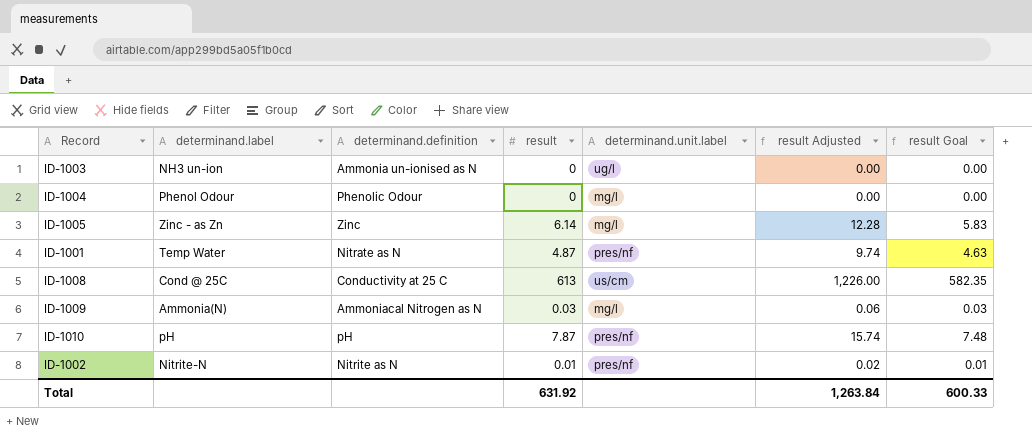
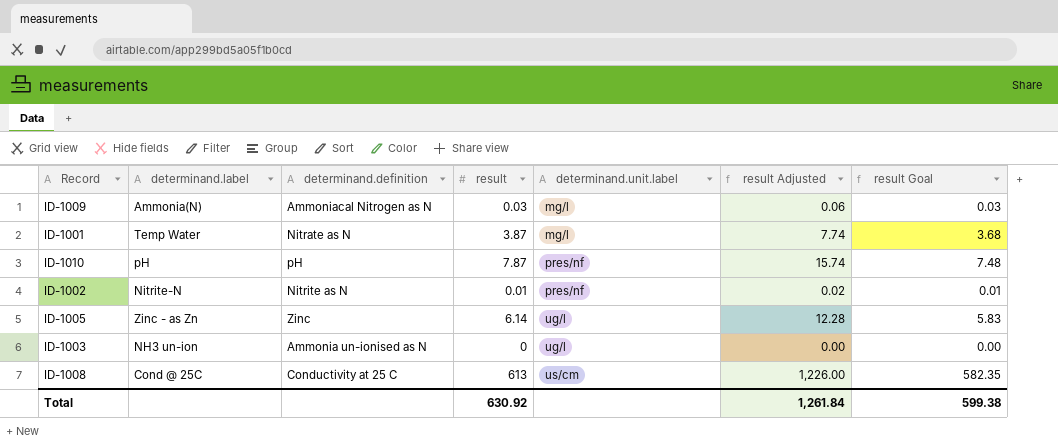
row order: none -> determinand.unit.label ascending
row ID-1004: Phenol Odour | Phenolic Odour | 0 | mg/l | 0.00 | 0.00 -> none
ID-1001 | result: 4.87 -> 3.87
ID-1001 | determinand.unit.label: pres/nf -> mg/l
ID-1001 | result Adjusted: 9.74 -> 7.74
ID-1001 | result Goal: 4.63 -> 3.68
ID-1005 | determinand.unit.label: mg/l -> ug/l
Total | result: 631.92 -> 630.92
Total | result Adjusted: 1,263.84 -> 1,261.84
Total | result Goal: 600.33 -> 599.38

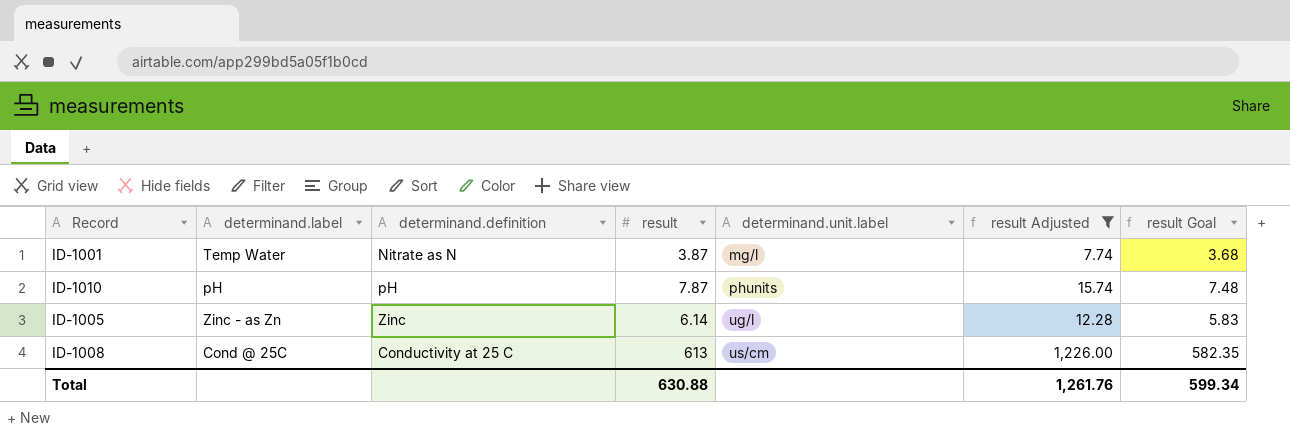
filter: none -> result Adjusted >= 7.74
ID-1010 | determinand.unit.label: pres/nf -> phunits
Total | result: 630.92 -> 630.88
Total | result Adjusted: 1,261.84 -> 1,261.76
Total | result Goal: 599.38 -> 599.34

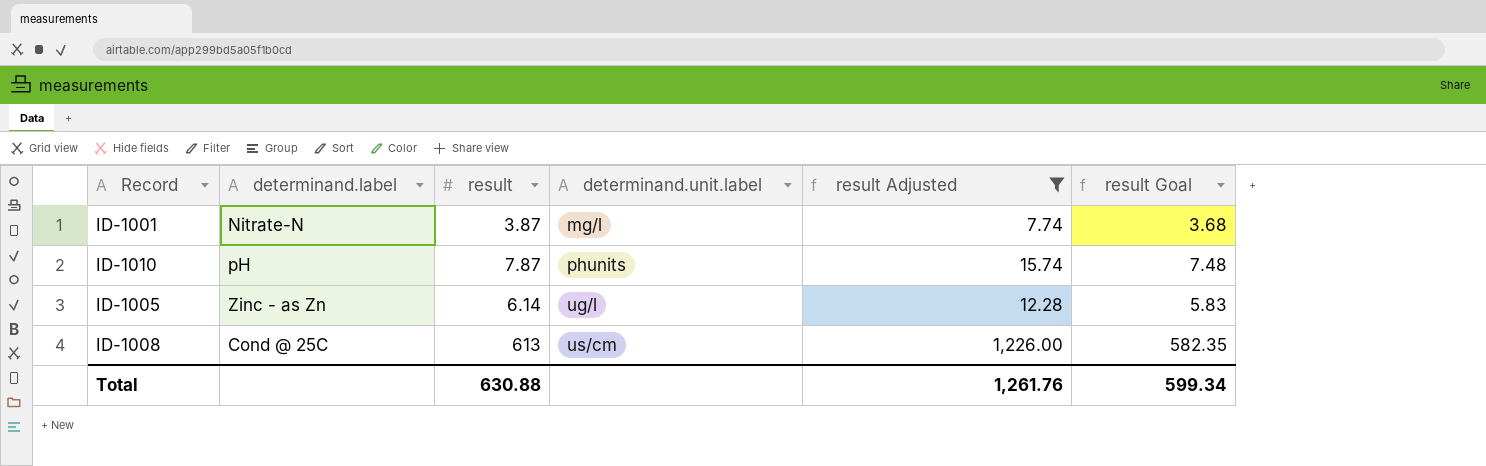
column determinand.definition | position: 3 -> none
ID-1001 | determinand.label: Temp Water -> Nitrate-N

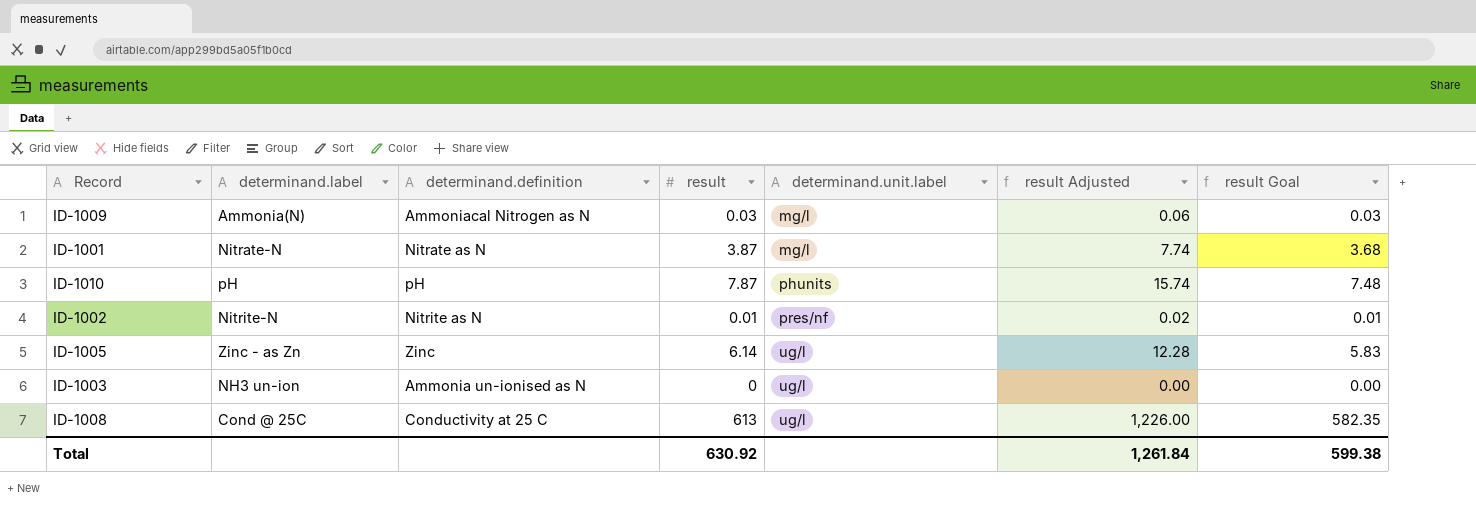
filter: result Adjusted >= 7.74 -> none
column determinand.definition | position: none -> 3
ID-1008 | determinand.unit.label: us/cm -> ug/l
Total | result: 630.88 -> 630.92
Total | result Adjusted: 1,261.76 -> 1,261.84
Total | result Goal: 599.34 -> 599.38

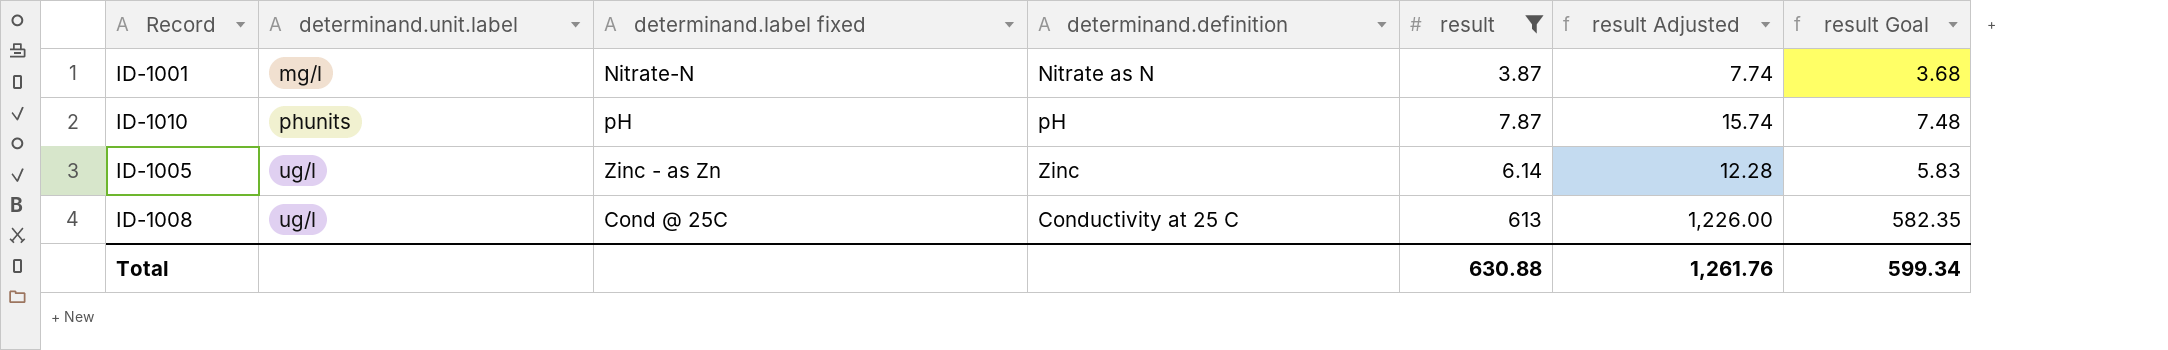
filter: none -> result >= 3.87
column determinand.unit.label | position: 5 -> 2
column name: determinand.label -> determinand.label fixed
Total | result: 630.92 -> 630.88
Total | result Adjusted: 1,261.84 -> 1,261.76
Total | result Goal: 599.38 -> 599.34

